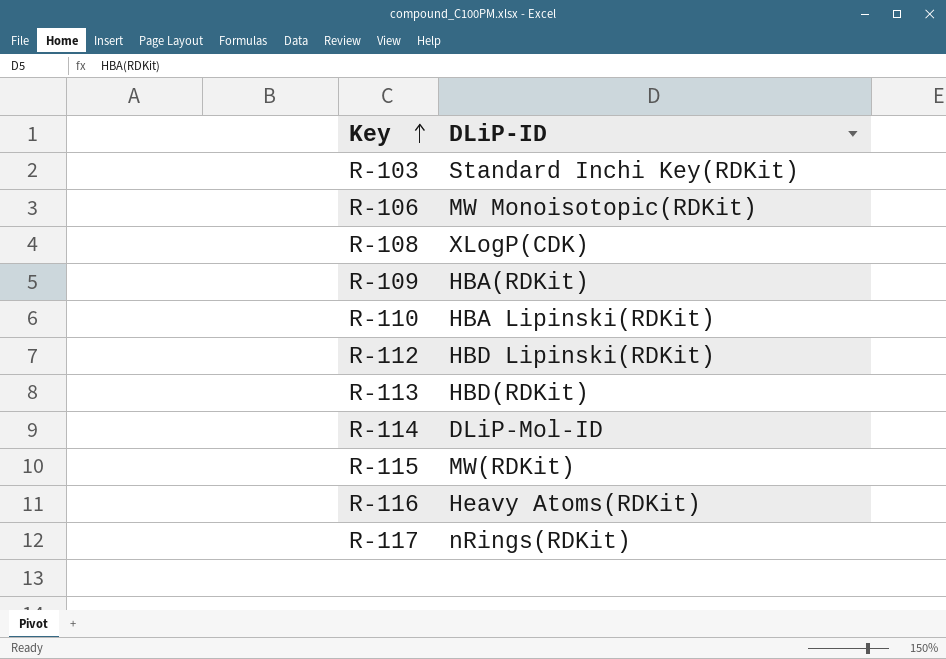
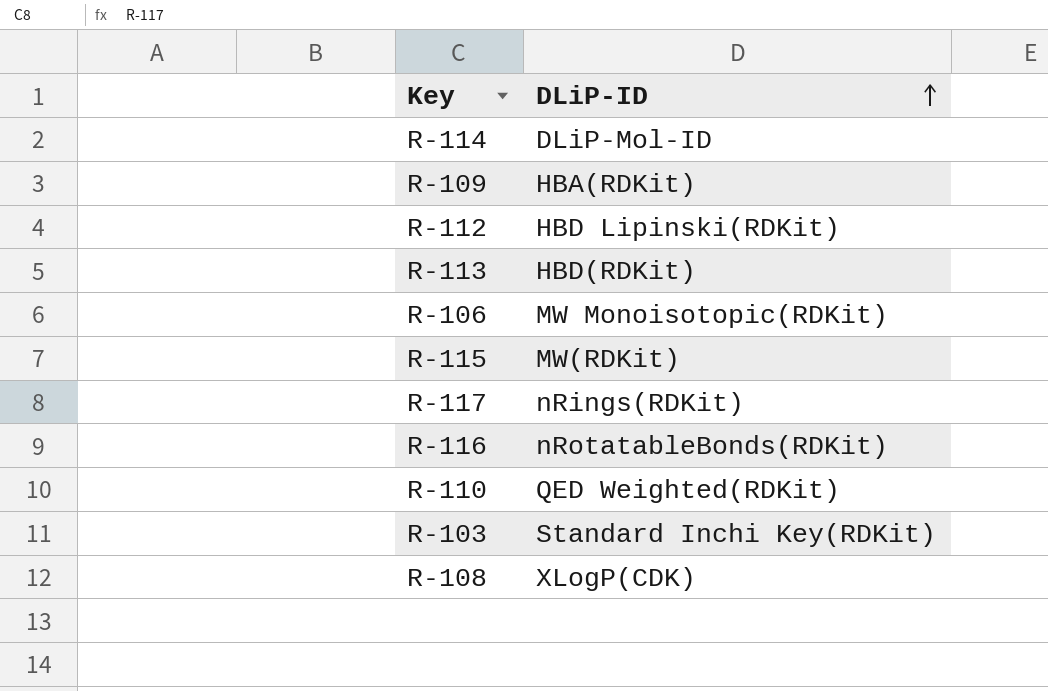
row order: Key ascending -> DLiP-ID ascending
R-116 | DLiP-ID: Heavy Atoms(RDKit) -> nRotatableBonds(RDKit)
R-110 | DLiP-ID: HBA Lipinski(RDKit) -> QED Weighted(RDKit)

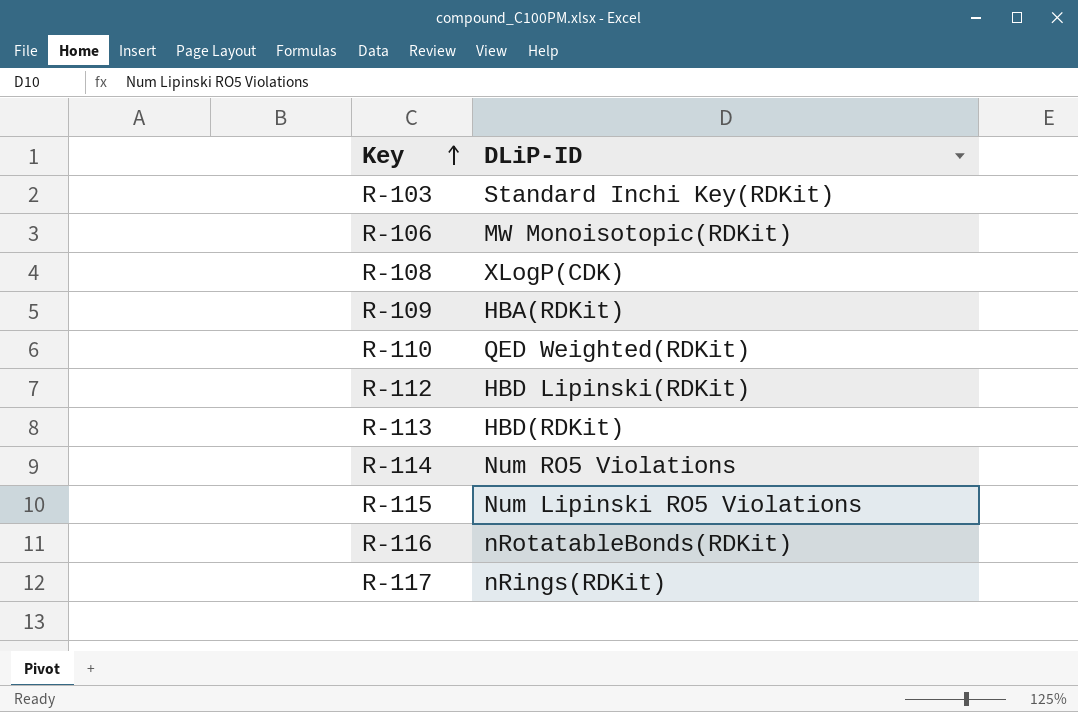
row order: DLiP-ID ascending -> Key ascending
R-114 | DLiP-ID: DLiP-Mol-ID -> Num RO5 Violations
R-115 | DLiP-ID: MW(RDKit) -> Num Lipinski RO5 Violations

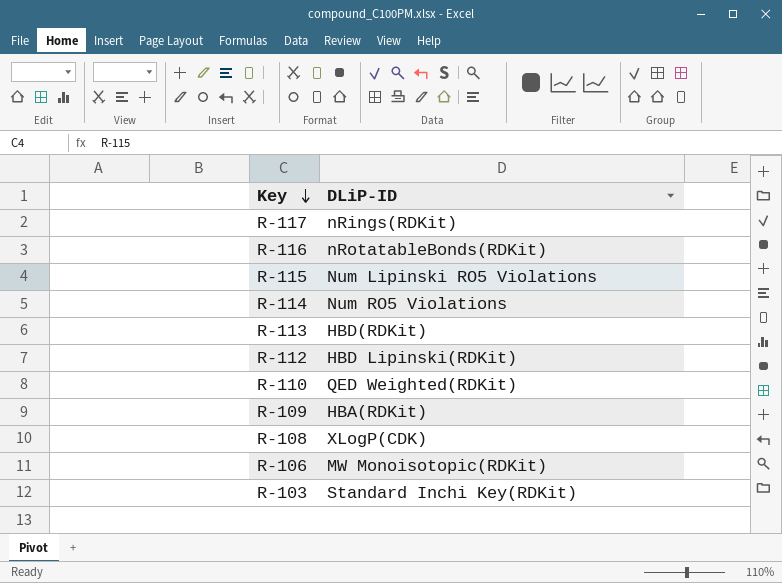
row order: Key ascending -> Key descending

